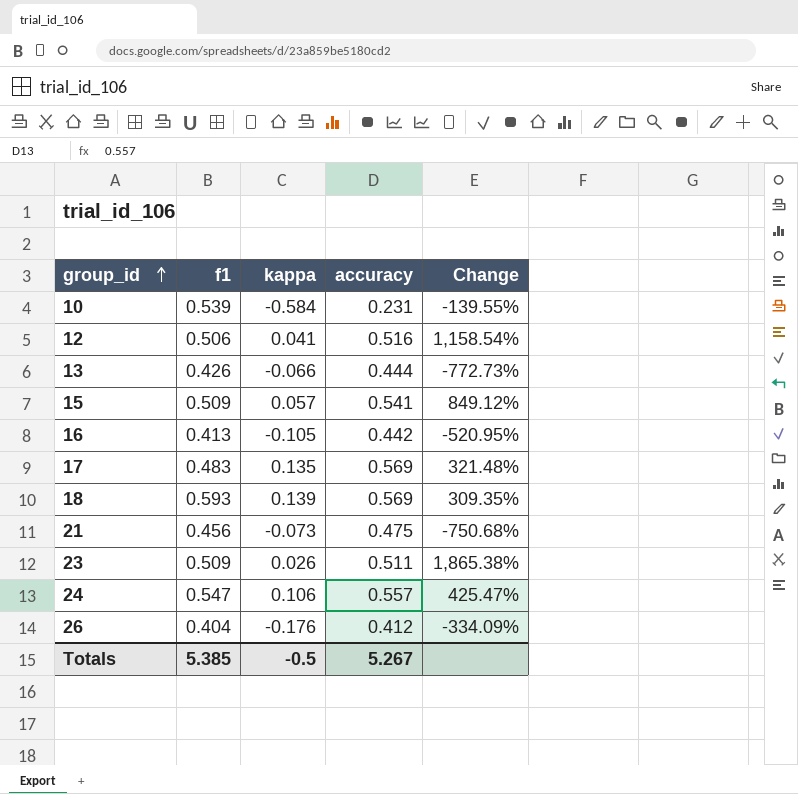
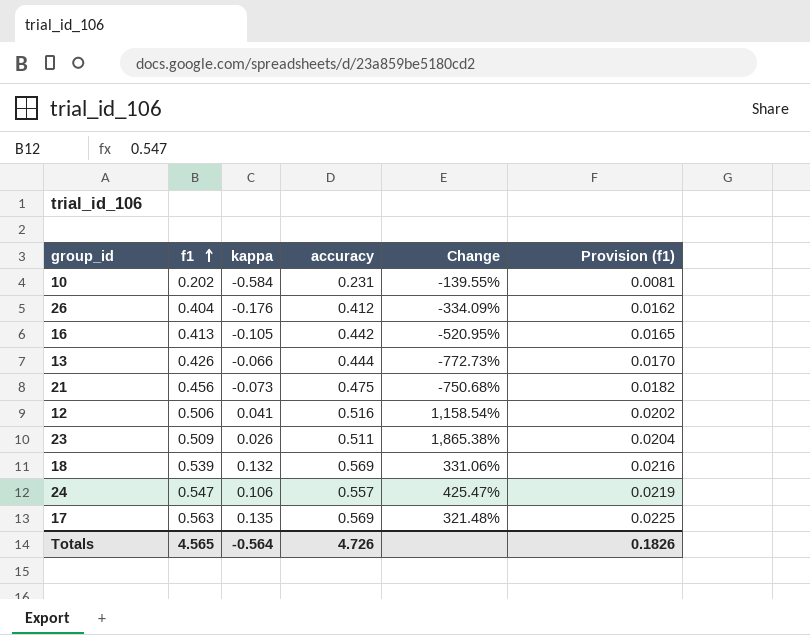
row order: group_id ascending -> f1 ascending
column Provision (f1) | formula: none -> [f1] * 0.04
row 15: 0.509 | 0.057 | 0.541 | 849.12% -> none
10 | f1: 0.539 -> 0.202
18 | f1: 0.593 -> 0.539
18 | kappa: 0.139 -> 0.132
18 | Change: 309.35% -> 331.06%
17 | f1: 0.483 -> 0.563
Totals | f1: 5.385 -> 4.565
Totals | kappa: -0.5 -> -0.564
Totals | accuracy: 5.267 -> 4.726

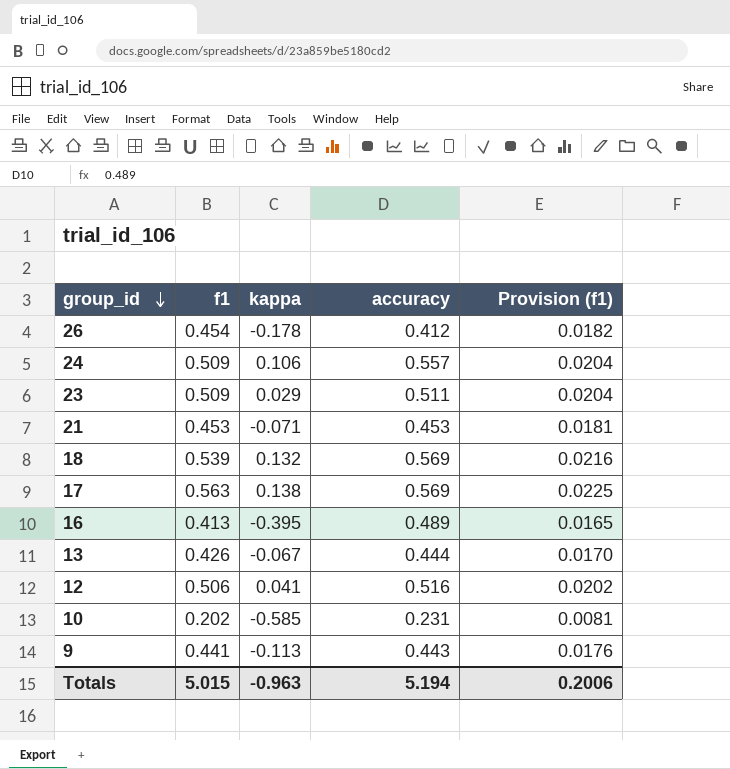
row order: f1 ascending -> group_id descending
column Change | formula: ([accuracy] - [kappa]) / [kappa] -> none
26 | f1: 0.404 -> 0.454
26 | kappa: -0.176 -> -0.178
26 | Provision (f1): 0.0162 -> 0.0182
24 | f1: 0.547 -> 0.509
24 | Provision (f1): 0.0219 -> 0.0204
23 | kappa: 0.026 -> 0.029
21 | f1: 0.456 -> 0.453
21 | kappa: -0.073 -> -0.071
21 | accuracy: 0.475 -> 0.453
21 | Provision (f1): 0.0182 -> 0.0181
17 | kappa: 0.135 -> 0.138
16 | kappa: -0.105 -> -0.395
16 | accuracy: 0.442 -> 0.489
13 | kappa: -0.066 -> -0.067
10 | kappa: -0.584 -> -0.585
row 9: none -> 0.441 | -0.113 | 0.443 | 0.0176
Totals | f1: 4.565 -> 5.015
Totals | kappa: -0.564 -> -0.963
Totals | accuracy: 4.726 -> 5.194
Totals | Provision (f1): 0.1826 -> 0.2006

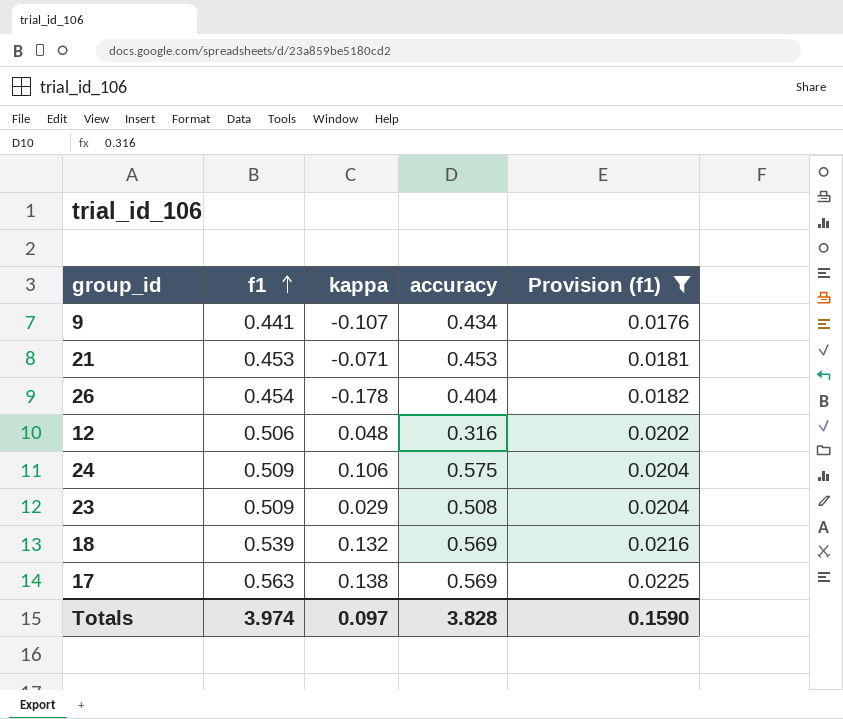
filter: none -> Provision (f1) >= 0.0176
row order: group_id descending -> f1 ascending
9 | kappa: -0.113 -> -0.107
9 | accuracy: 0.443 -> 0.434
26 | accuracy: 0.412 -> 0.404
12 | kappa: 0.041 -> 0.048
12 | accuracy: 0.516 -> 0.316
24 | accuracy: 0.557 -> 0.575
23 | accuracy: 0.511 -> 0.508
Totals | f1: 5.015 -> 3.974
Totals | kappa: -0.963 -> 0.097
Totals | accuracy: 5.194 -> 3.828
Totals | Provision (f1): 0.2006 -> 0.1590

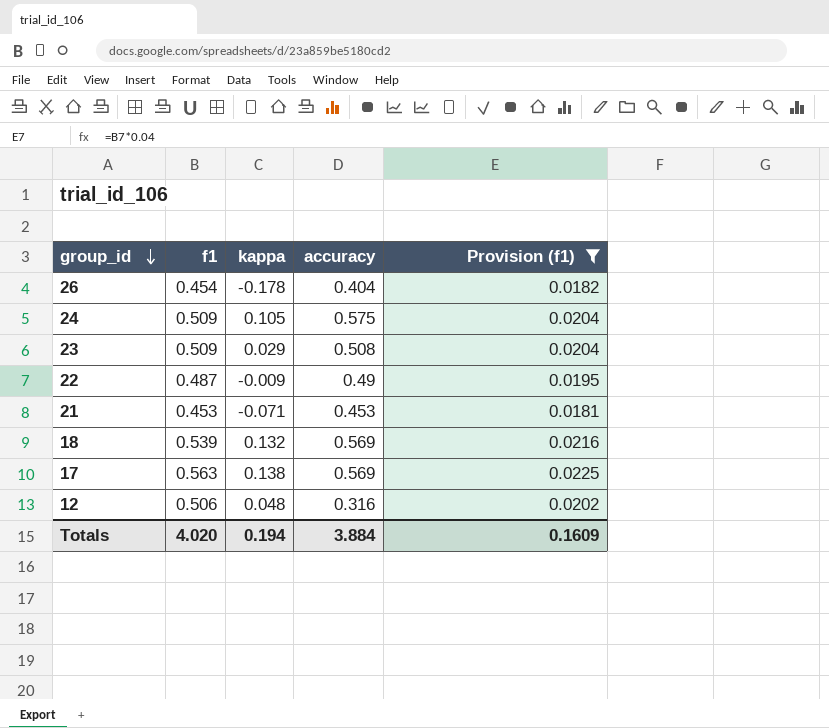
row order: f1 ascending -> group_id descending
row 9: 0.441 | -0.107 | 0.434 | 0.0176 -> none
24 | kappa: 0.106 -> 0.105
row 22: none -> 0.487 | -0.009 | 0.49 | 0.0195
Totals | f1: 3.974 -> 4.020
Totals | kappa: 0.097 -> 0.194
Totals | accuracy: 3.828 -> 3.884
Totals | Provision (f1): 0.1590 -> 0.1609

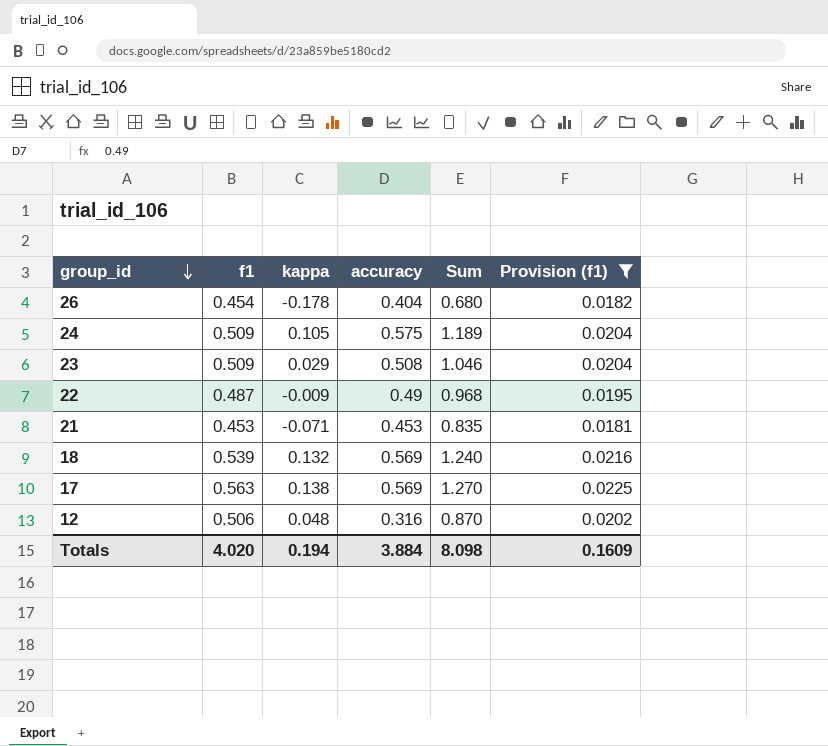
column Sum | formula: none -> [f1] + [kappa] + [accuracy]

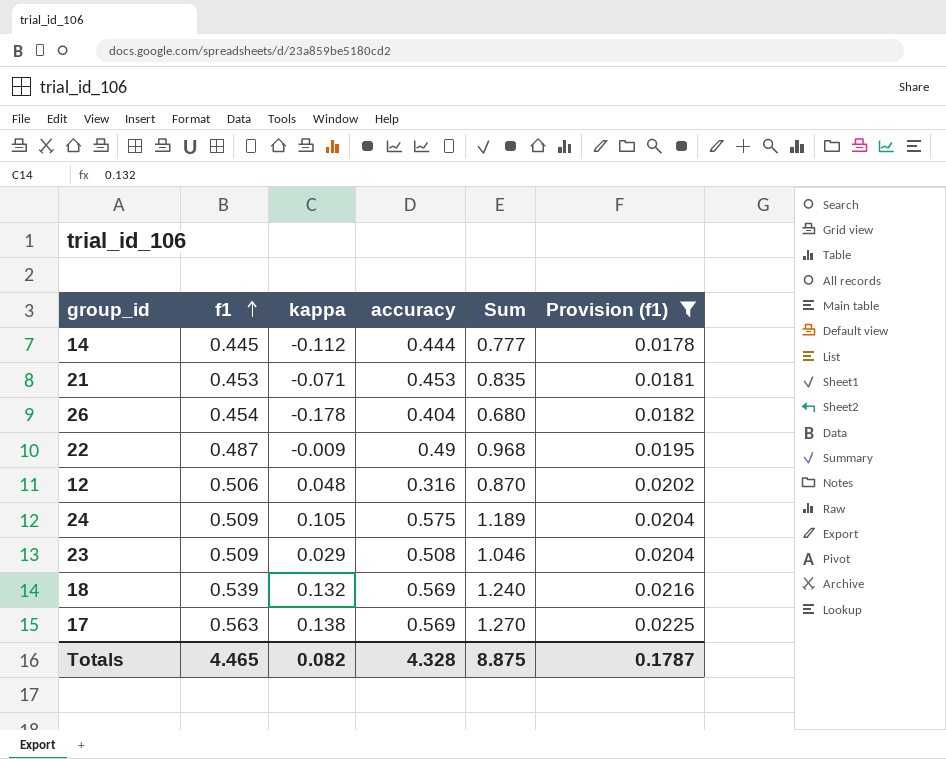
row order: group_id descending -> f1 ascending
row 14: none -> 0.445 | -0.112 | 0.444 | 0.777 | 0.0178
Totals | f1: 4.020 -> 4.465
Totals | kappa: 0.194 -> 0.082
Totals | accuracy: 3.884 -> 4.328
Totals | Sum: 8.098 -> 8.875
Totals | Provision (f1): 0.1609 -> 0.1787

